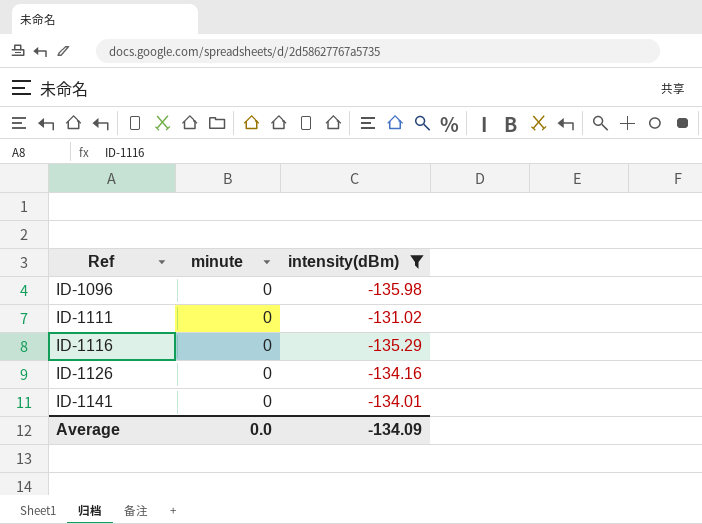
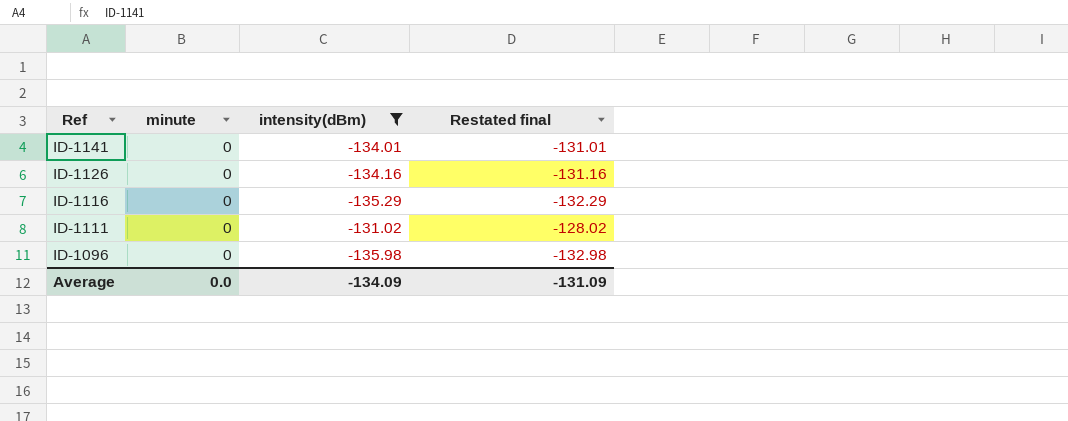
row order: Ref ascending -> Ref descending
column Restated final | formula: none -> [intensity(dBm)] + 3

